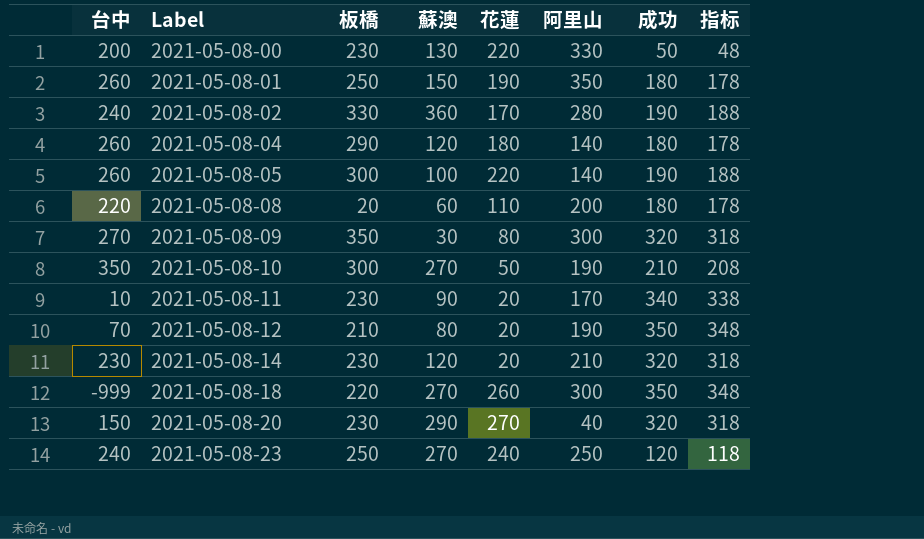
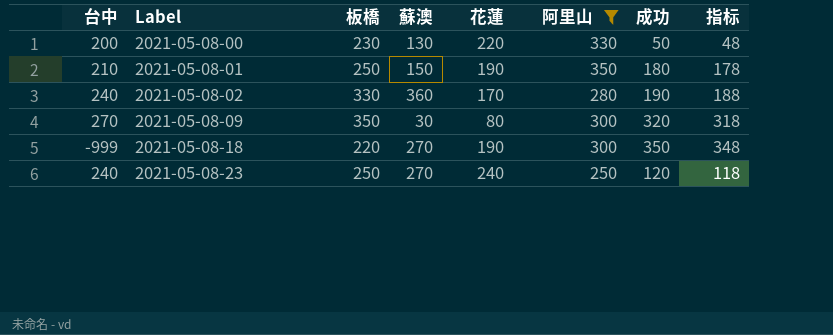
filter: none -> 阿里山 >= 250
2021-05-08-01 | 台中: 260 -> 210
2021-05-08-18 | 花蓮: 260 -> 190

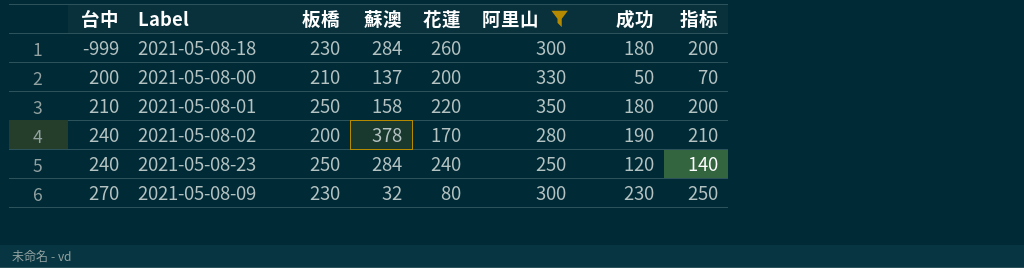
row order: Label ascending -> 台中 ascending
column 指标 | formula: [成功] - 2 -> [成功] + 20
2021-05-08-18 | 板橋: 220 -> 230
2021-05-08-18 | 蘇澳: 270 -> 284
2021-05-08-18 | 花蓮: 190 -> 260
2021-05-08-18 | 成功: 350 -> 180
2021-05-08-00 | 板橋: 230 -> 210
2021-05-08-00 | 蘇澳: 130 -> 137
2021-05-08-00 | 花蓮: 220 -> 200
2021-05-08-01 | 蘇澳: 150 -> 158
2021-05-08-01 | 花蓮: 190 -> 220
2021-05-08-02 | 板橋: 330 -> 200
2021-05-08-02 | 蘇澳: 360 -> 378
2021-05-08-23 | 蘇澳: 270 -> 284
2021-05-08-09 | 板橋: 350 -> 230
2021-05-08-09 | 蘇澳: 30 -> 32
2021-05-08-09 | 成功: 320 -> 230

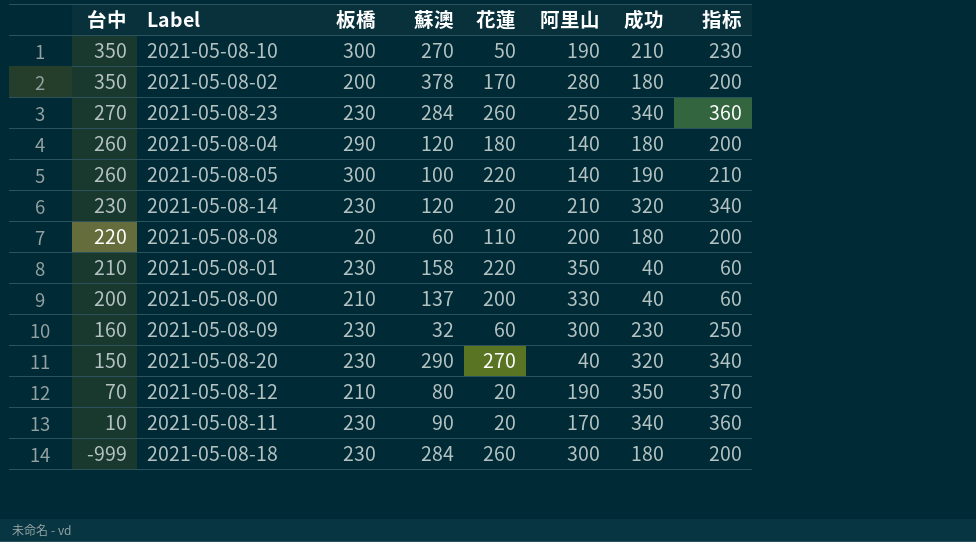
filter: 阿里山 >= 250 -> none
row order: 台中 ascending -> 台中 descending
2021-05-08-02 | 台中: 240 -> 350
2021-05-08-02 | 成功: 190 -> 180
2021-05-08-02 | 指标: 210 -> 200
2021-05-08-23 | 台中: 240 -> 270
2021-05-08-23 | 板橋: 250 -> 230
2021-05-08-23 | 花蓮: 240 -> 260
2021-05-08-23 | 成功: 120 -> 340
2021-05-08-23 | 指标: 140 -> 360
2021-05-08-01 | 板橋: 250 -> 230
2021-05-08-01 | 成功: 180 -> 40
2021-05-08-01 | 指标: 200 -> 60
2021-05-08-00 | 成功: 50 -> 40
2021-05-08-00 | 指标: 70 -> 60
2021-05-08-09 | 台中: 270 -> 160
2021-05-08-09 | 花蓮: 80 -> 60

